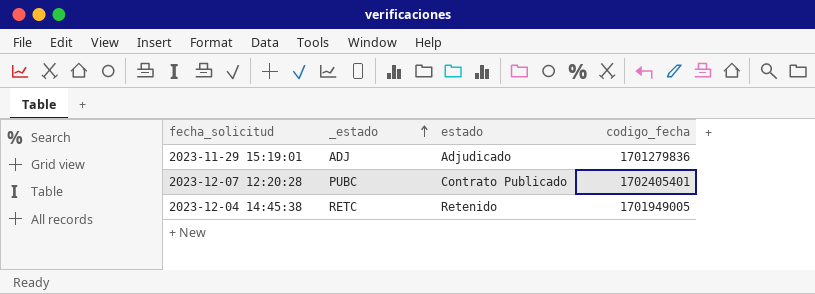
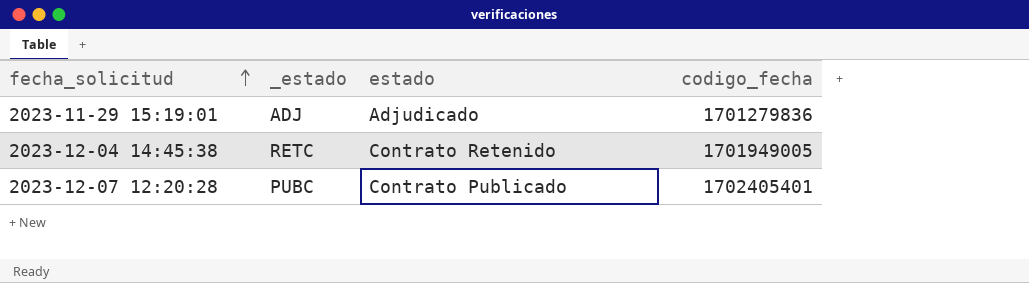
row order: _estado ascending -> fecha_solicitud ascending
2023-12-04 14:45:38 | estado: Retenido -> Contrato Retenido

